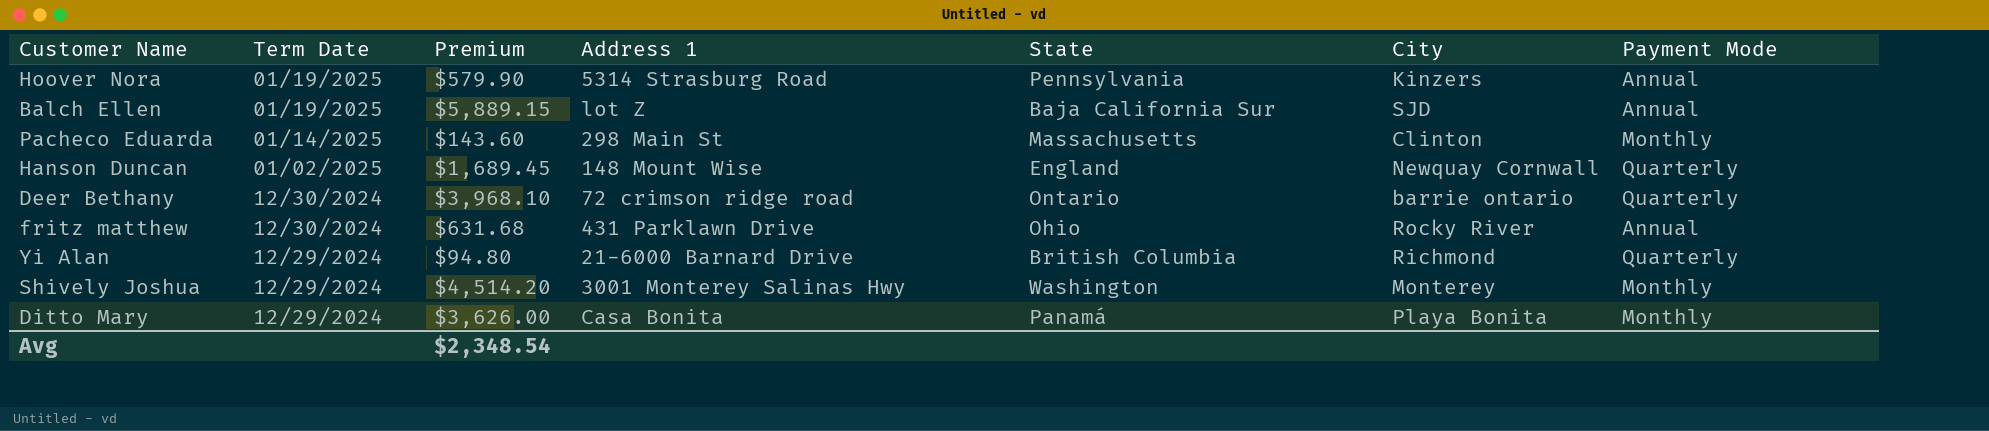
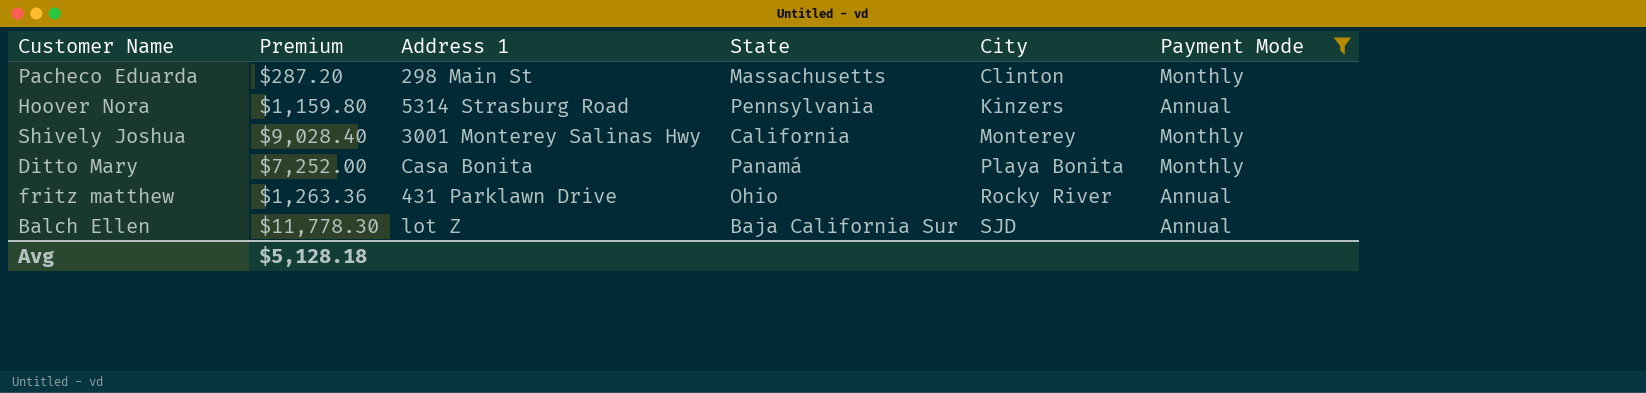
filter: none -> Payment Mode != Quarterly
row order: Term Date descending -> City ascending
column Term Date | position: 2 -> none
Pacheco Eduarda | Premium: $143.60 -> $287.20
Hoover Nora | Premium: $579.90 -> $1,159.80
Shively Joshua | Premium: $4,514.20 -> $9,028.40
Shively Joshua | State: Washington -> California
Ditto Mary | Premium: $3,626.00 -> $7,252.00
fritz matthew | Premium: $631.68 -> $1,263.36
Balch Ellen | Premium: $5,889.15 -> $11,778.30
Avg | Premium: $2,348.54 -> $5,128.18

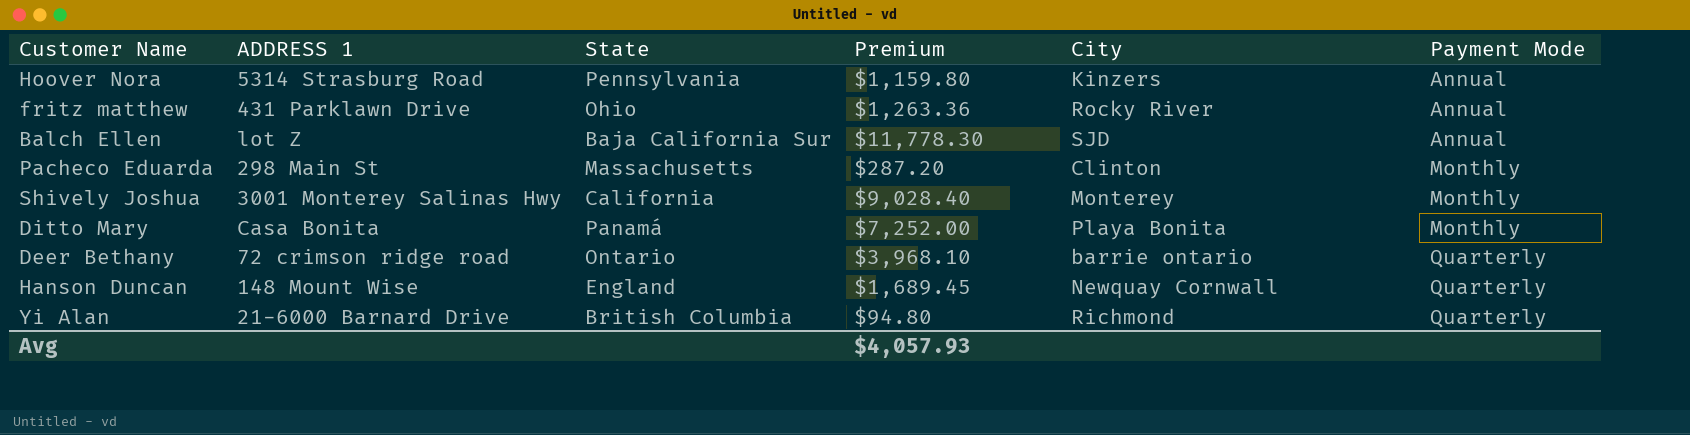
filter: Payment Mode != Quarterly -> none
row order: City ascending -> Payment Mode ascending
column name: Address 1 -> ADDRESS 1
column Premium | position: 2 -> 4
Avg | Premium: $5,128.18 -> $4,057.93

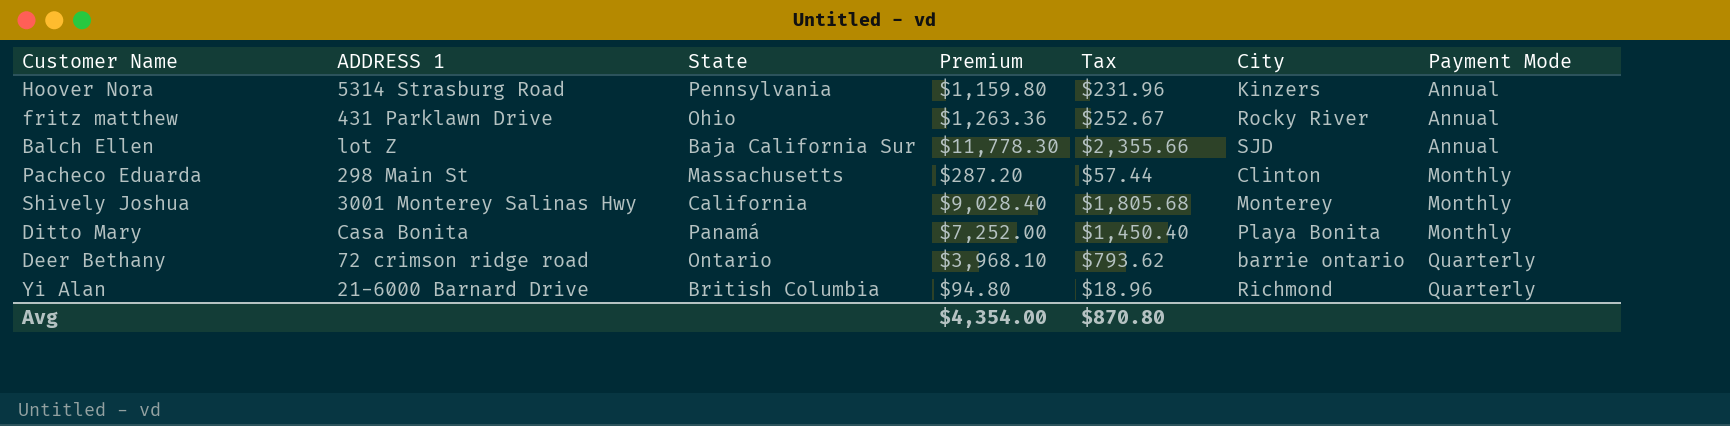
column Tax | formula: none -> [Premium] * 0.2
row Hanson Duncan: 148 Mount Wise | England | $1,689.45 | Newquay Cornwall | Quarterly -> none
Avg | Premium: $4,057.93 -> $4,354.00

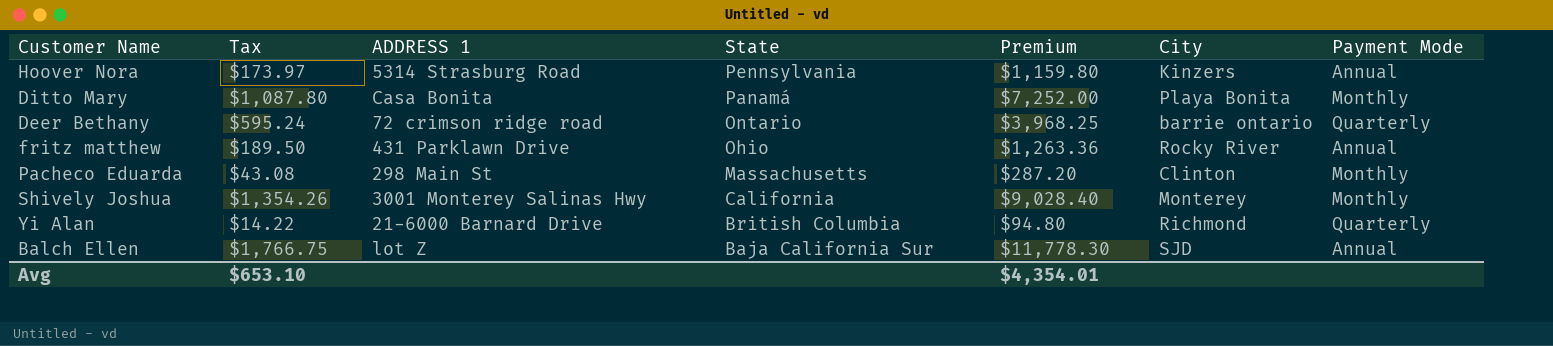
row order: Payment Mode ascending -> State descending
column Tax | formula: [Premium] * 0.2 -> [Premium] * 0.15
column Tax | position: 5 -> 2
Deer Bethany | Premium: $3,968.10 -> $3,968.25
Avg | Tax: $870.80 -> $653.10
Avg | Premium: $4,354.00 -> $4,354.01

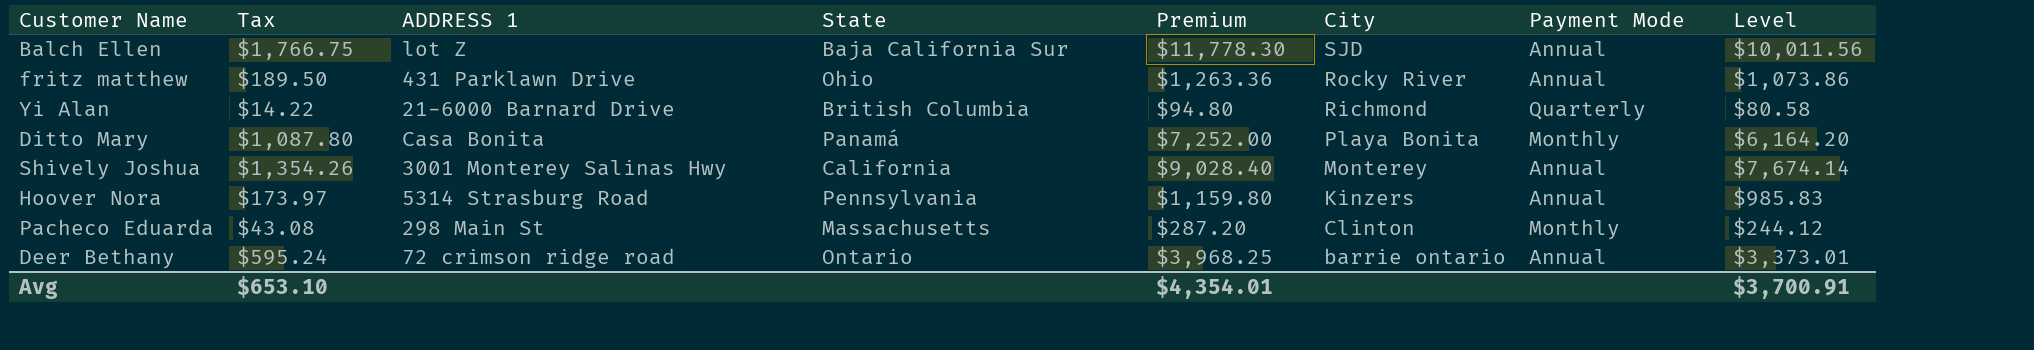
row order: State descending -> City descending
column Level | formula: none -> [Premium] * 0.85
Shively Joshua | Payment Mode: Monthly -> Annual
Deer Bethany | Payment Mode: Quarterly -> Annual

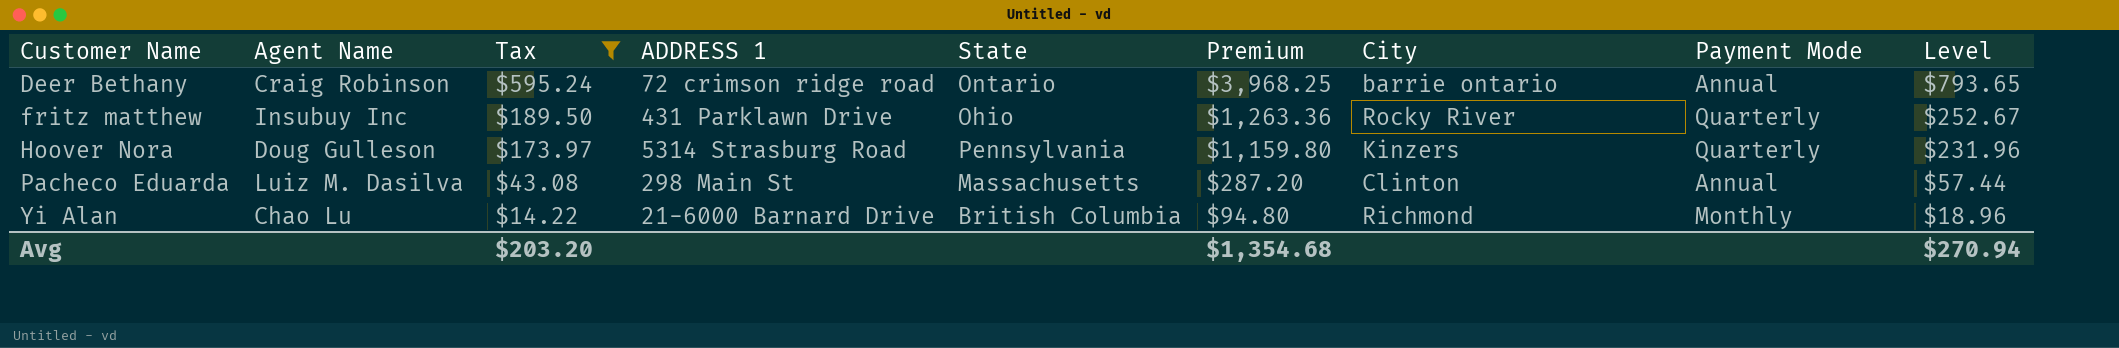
filter: none -> Tax <= $595.24
row order: City descending -> Customer Name ascending
column Agent Name | position: none -> 2
column Level | formula: [Premium] * 0.85 -> [Premium] * 0.2
fritz matthew | Payment Mode: Annual -> Quarterly
Hoover Nora | Payment Mode: Annual -> Quarterly
Pacheco Eduarda | Payment Mode: Monthly -> Annual
Yi Alan | Payment Mode: Quarterly -> Monthly
Avg | Tax: $653.10 -> $203.20
Avg | Premium: $4,354.01 -> $1,354.68
Avg | Level: $3,700.91 -> $270.94

